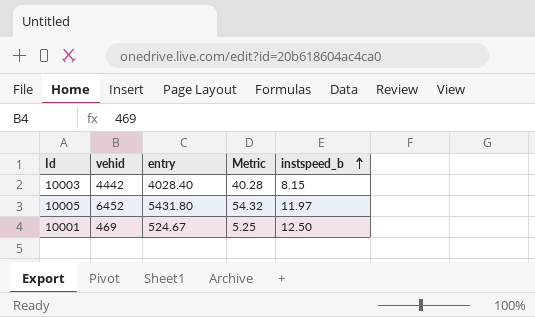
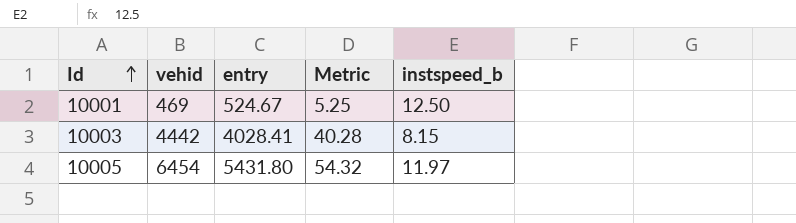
row order: instspeed_b ascending -> Id ascending
10003 | entry: 4028.40 -> 4028.41
10005 | vehid: 6452 -> 6454

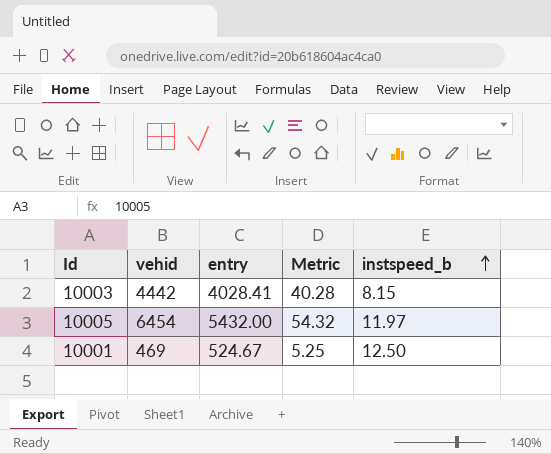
row order: Id ascending -> instspeed_b ascending
10005 | entry: 5431.80 -> 5432.00

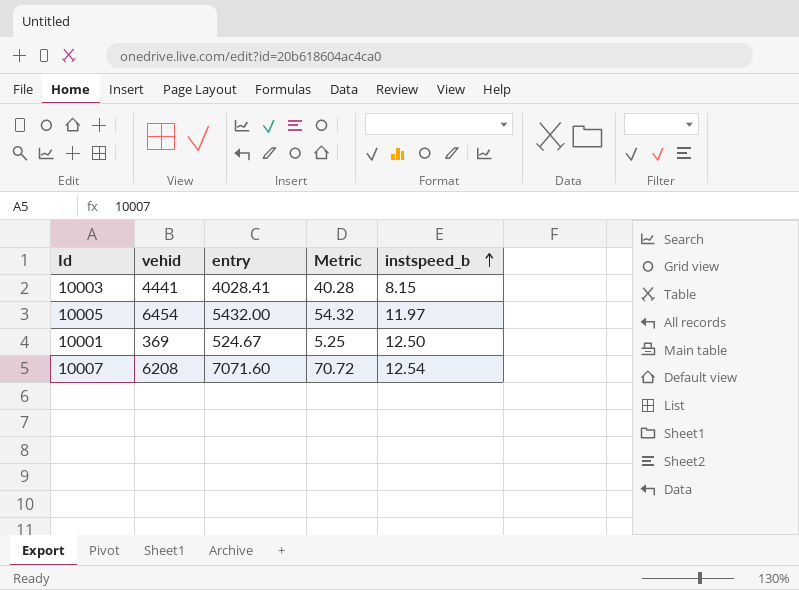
10003 | vehid: 4442 -> 4441
10001 | vehid: 469 -> 369
row 10007: none -> 6208 | 7071.60 | 70.72 | 12.54

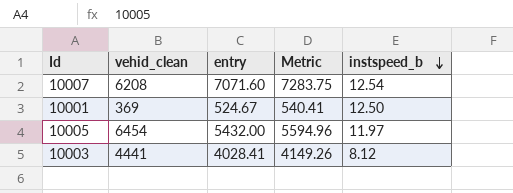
row order: instspeed_b ascending -> instspeed_b descending
column name: vehid -> vehid_clean
column Metric | formula: [entry] * 0.01 -> [entry] * 1.03
10003 | instspeed_b: 8.15 -> 8.12

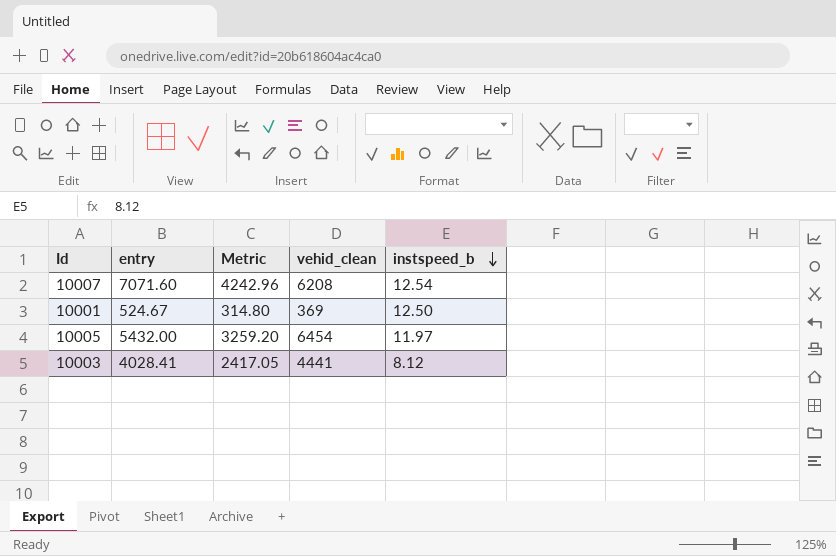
column Metric | formula: [entry] * 1.03 -> [entry] * 0.6
column vehid_clean | position: 2 -> 4

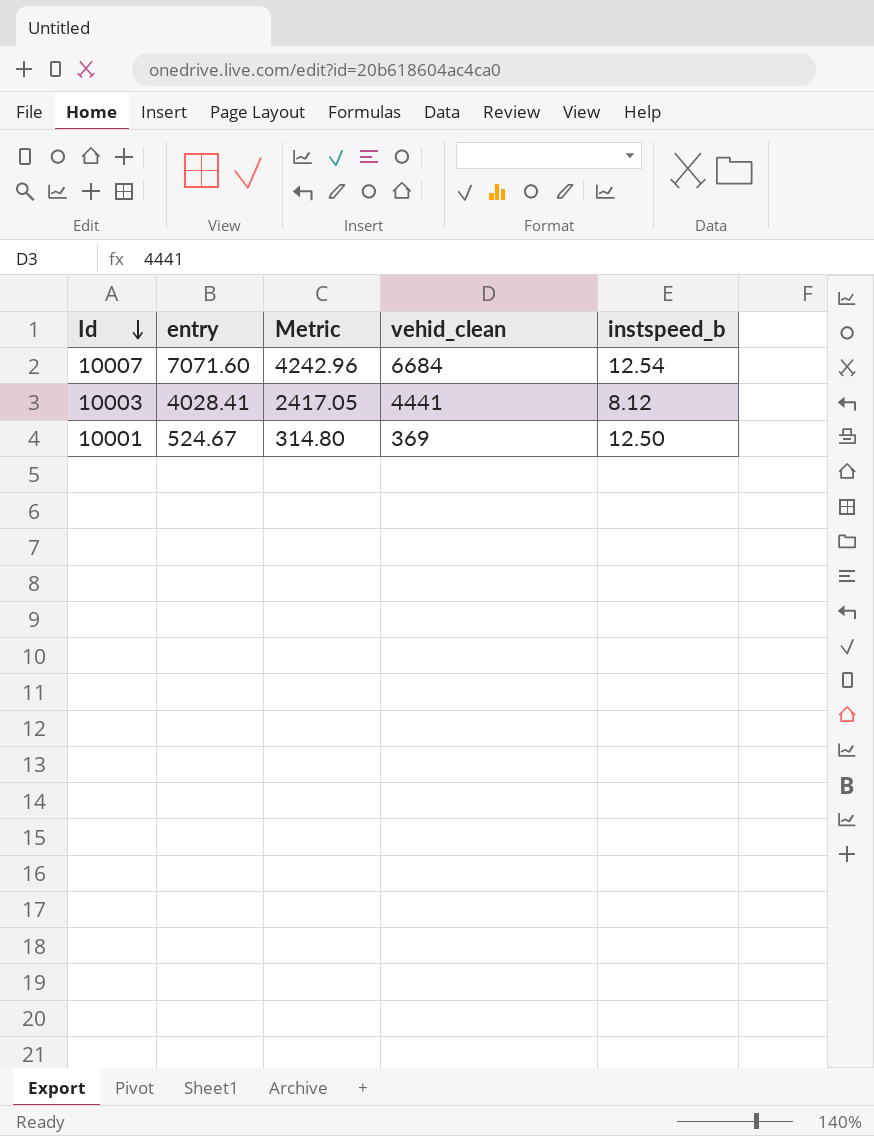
row order: instspeed_b descending -> Id descending
row 10005: 5432.00 | 3259.20 | 6454 | 11.97 -> none
10007 | vehid_clean: 6208 -> 6684

